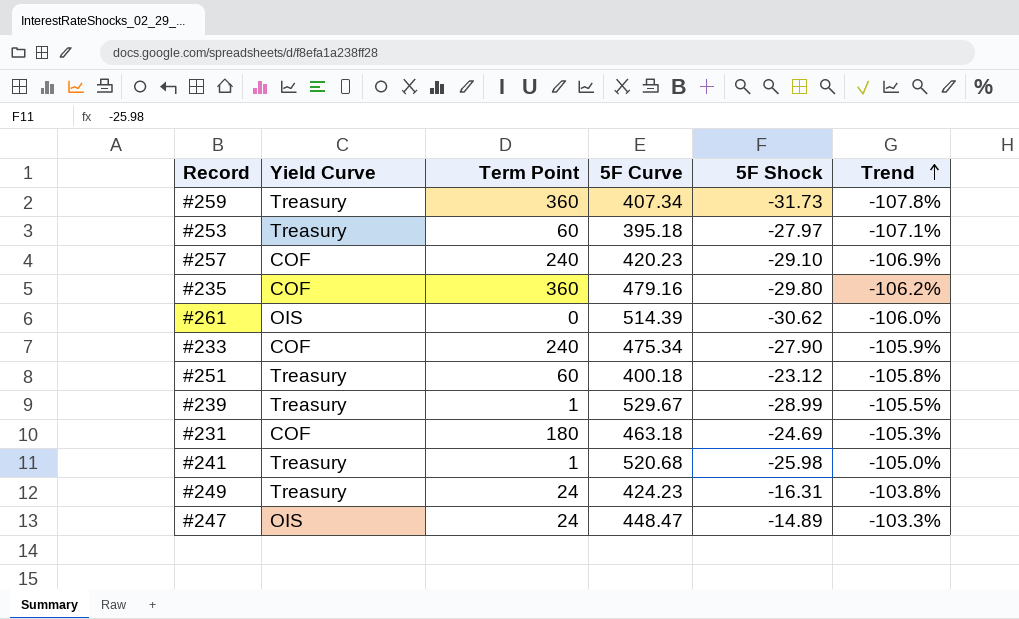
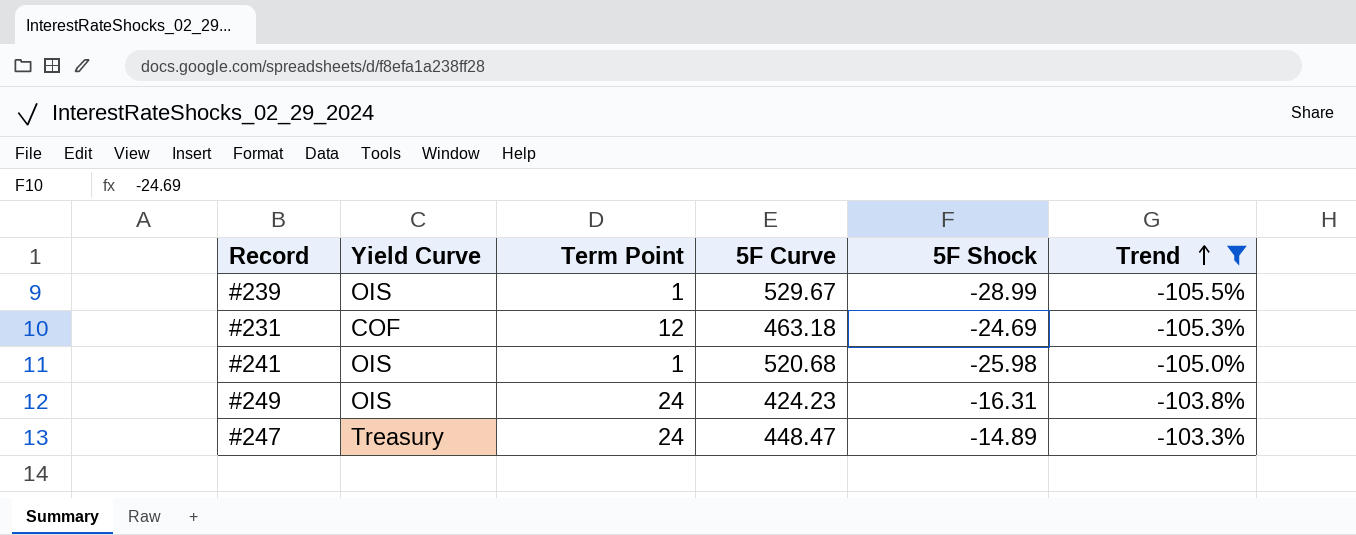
filter: none -> Trend >= -105.5%
#239 | Yield Curve: Treasury -> OIS
#231 | Term Point: 180 -> 12
#241 | Yield Curve: Treasury -> OIS
#249 | Yield Curve: Treasury -> OIS
#247 | Yield Curve: OIS -> Treasury

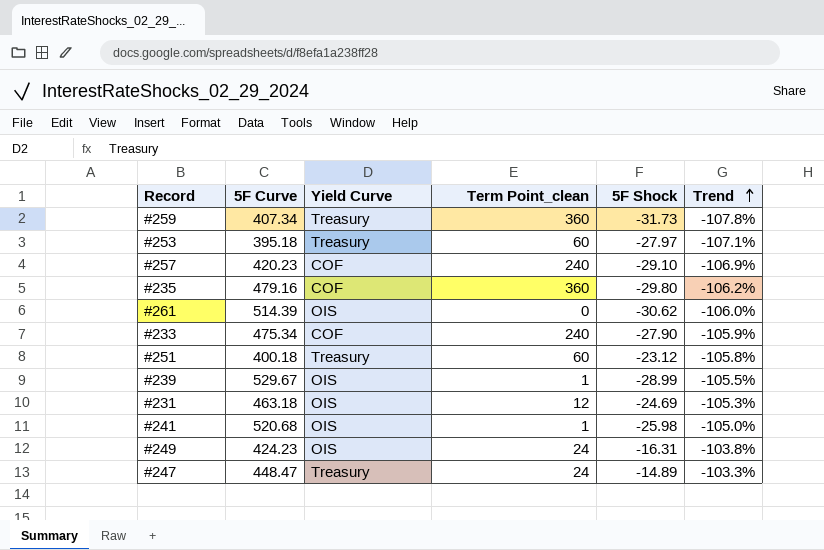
filter: Trend >= -105.5% -> none
column 5F Curve | position: 4 -> 2
column name: Term Point -> Term Point_clean
#231 | Yield Curve: COF -> OIS

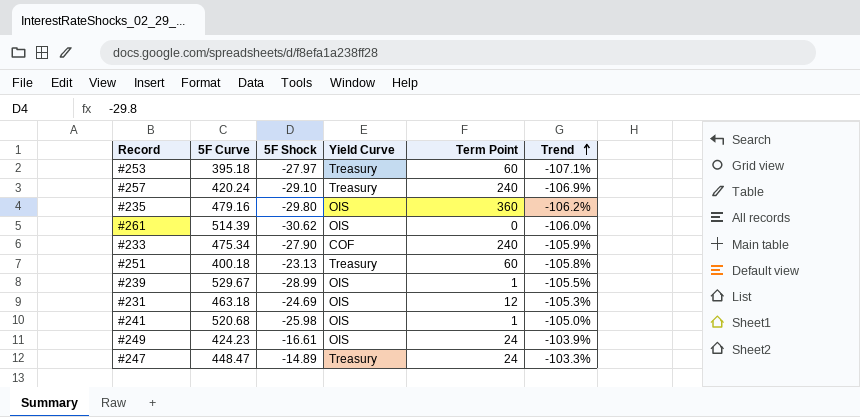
column 5F Shock | position: 5 -> 3
column name: Term Point_clean -> Term Point
row #259: 407.34 | Treasury | 360 | -31.73 | -107.8% -> none
#257 | 5F Curve: 420.23 -> 420.24
#257 | Yield Curve: COF -> Treasury
#235 | Yield Curve: COF -> OIS
#251 | 5F Shock: -23.12 -> -23.13
#249 | 5F Shock: -16.31 -> -16.61
#249 | Trend: -103.8% -> -103.9%

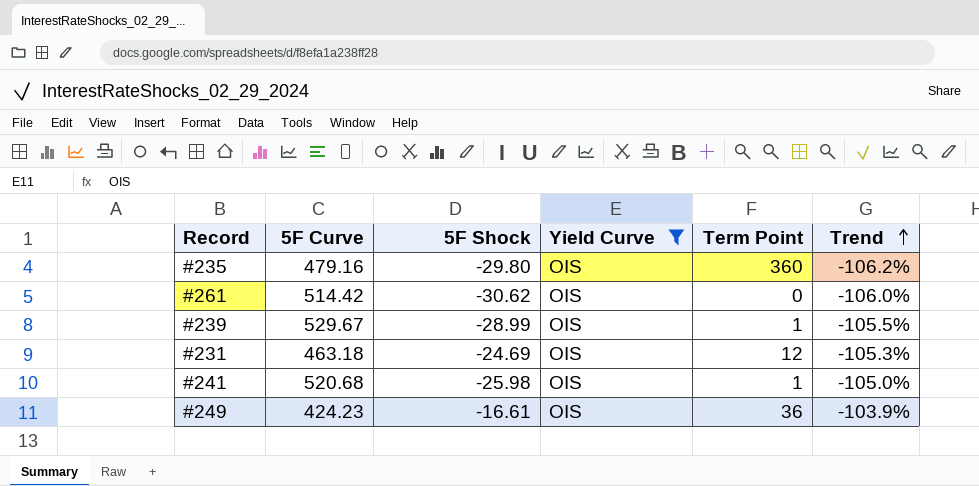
filter: none -> Yield Curve = OIS
#261 | 5F Curve: 514.39 -> 514.42
#249 | Term Point: 24 -> 36

